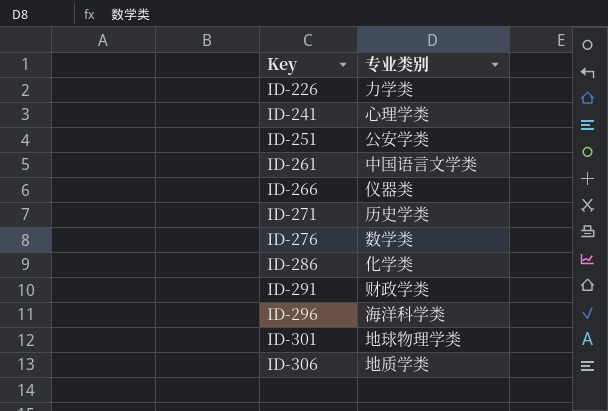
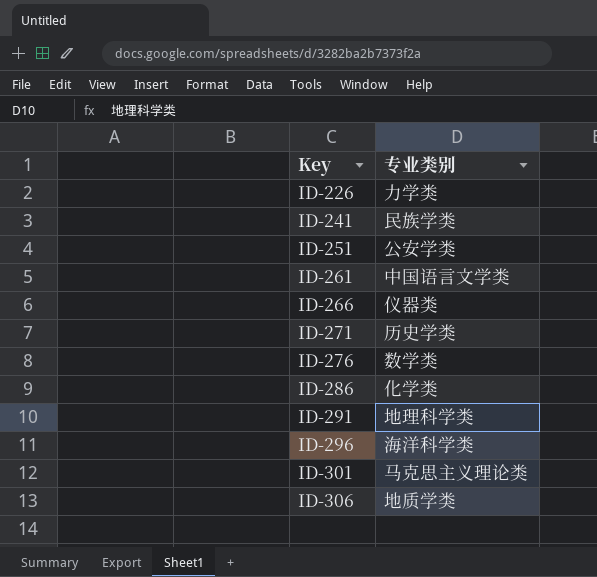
ID-241 | 专业类别: 心理学类 -> 民族学类
ID-291 | 专业类别: 财政学类 -> 地理科学类
ID-301 | 专业类别: 地球物理学类 -> 马克思主义理论类

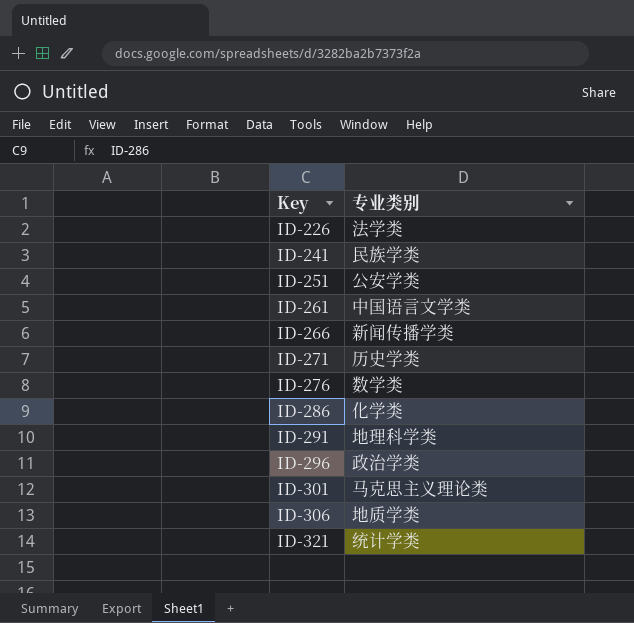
ID-226 | 专业类别: 力学类 -> 法学类
ID-266 | 专业类别: 仪器类 -> 新闻传播学类
ID-296 | 专业类别: 海洋科学类 -> 政治学类
row ID-321: none -> 统计学类

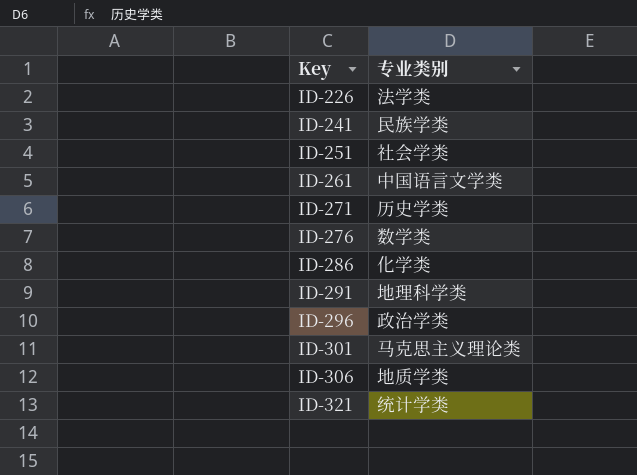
row ID-266: 新闻传播学类 -> none
ID-251 | 专业类别: 公安学类 -> 社会学类

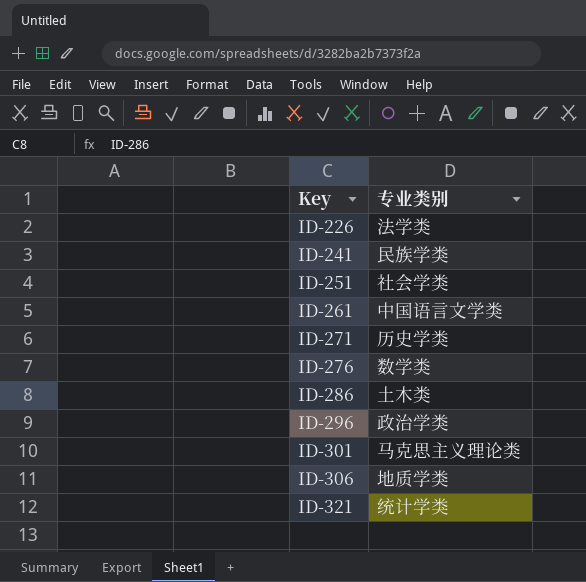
row ID-291: 地理科学类 -> none
ID-286 | 专业类别: 化学类 -> 土木类

